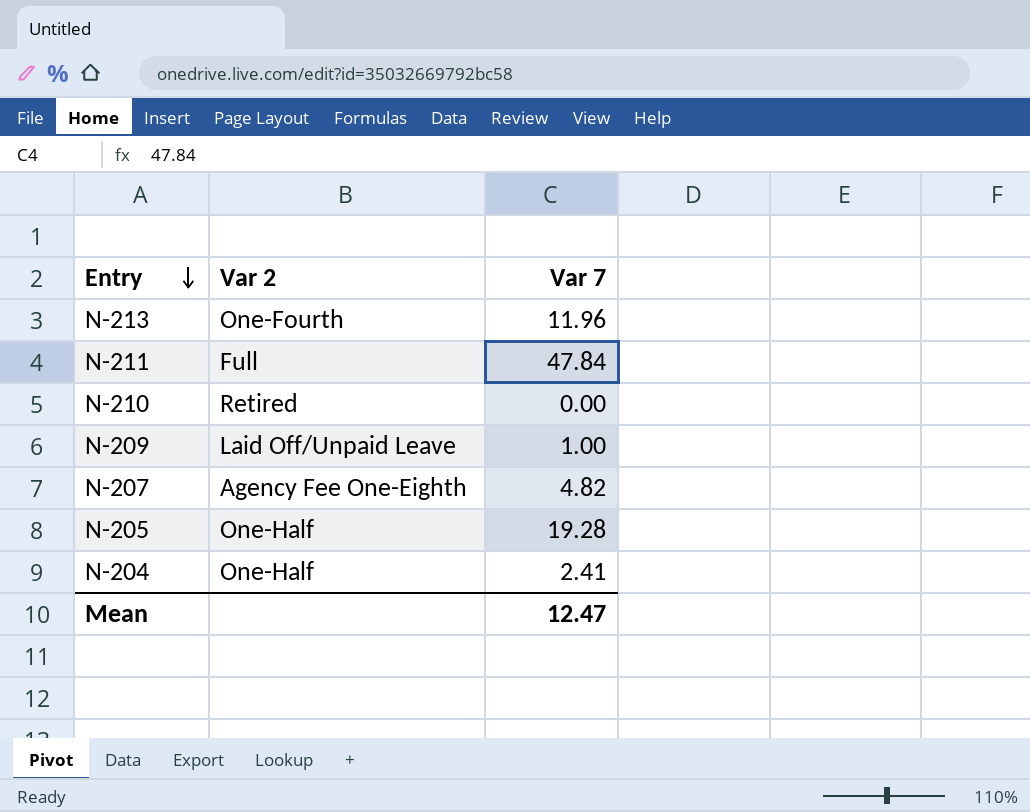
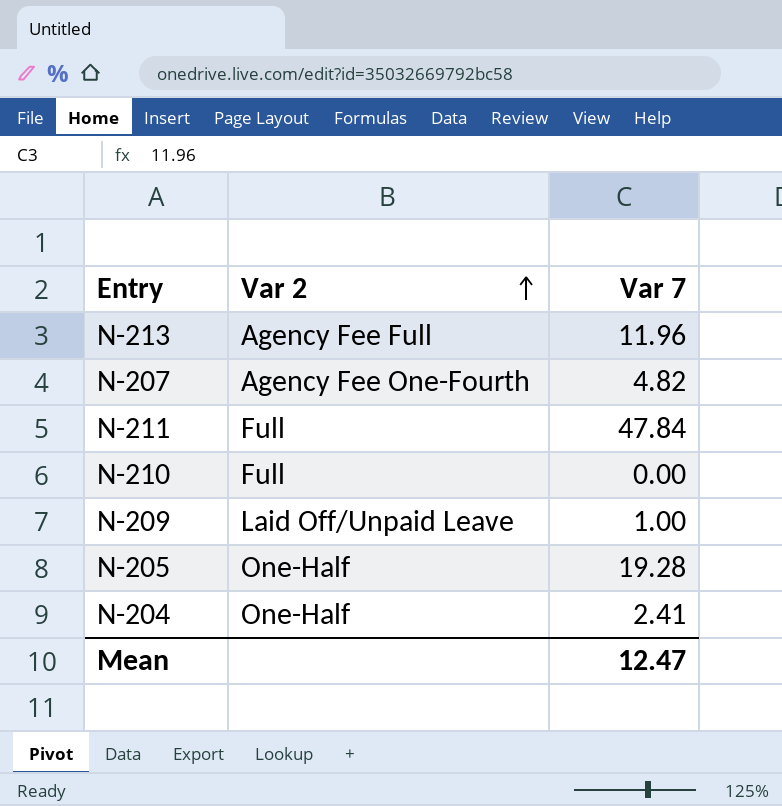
row order: Entry descending -> Var 2 ascending
N-213 | Var 2: One-Fourth -> Agency Fee Full
N-207 | Var 2: Agency Fee One-Eighth -> Agency Fee One-Fourth
N-210 | Var 2: Retired -> Full

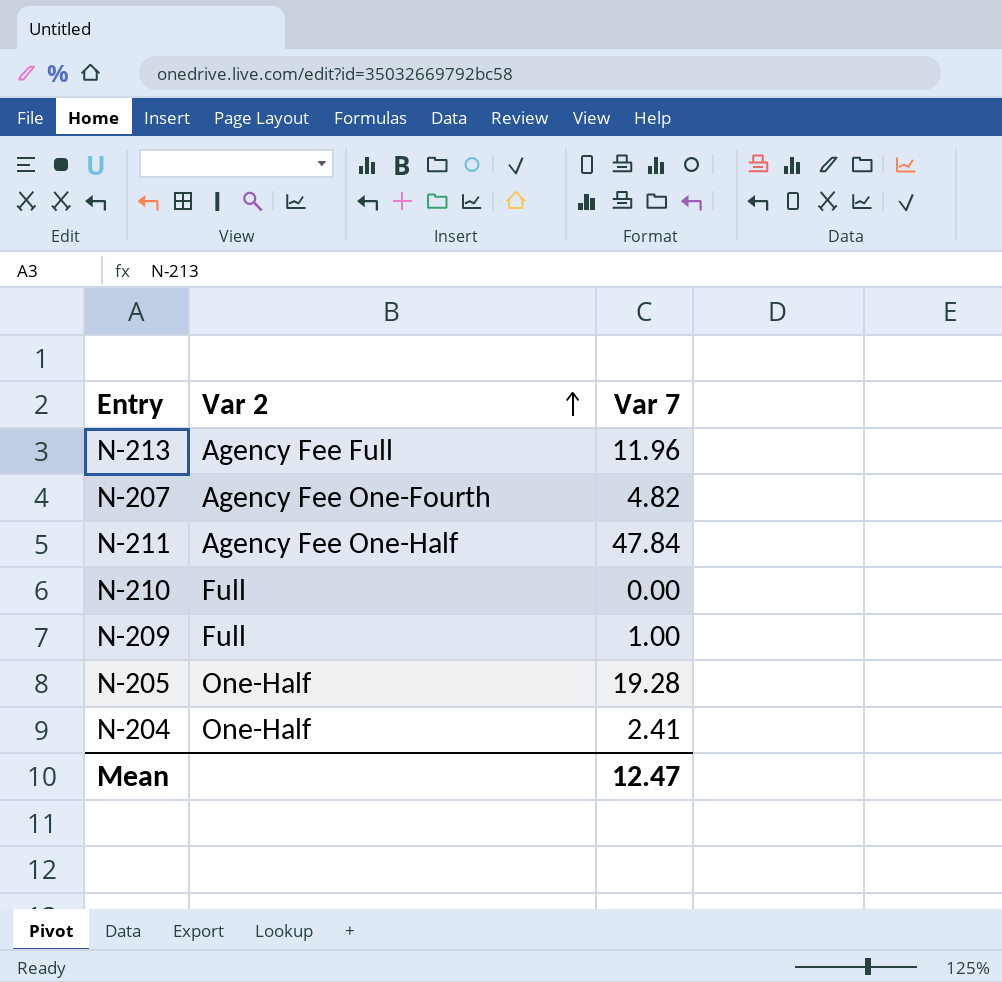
N-211 | Var 2: Full -> Agency Fee One-Half
N-209 | Var 2: Laid Off/Unpaid Leave -> Full

